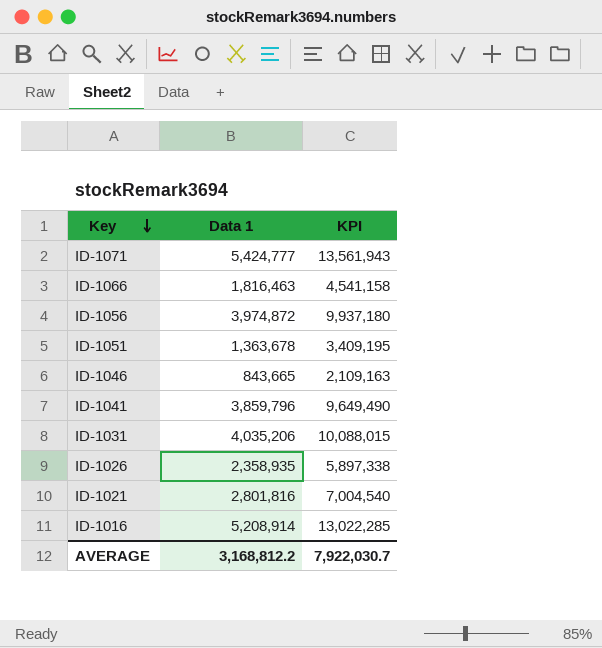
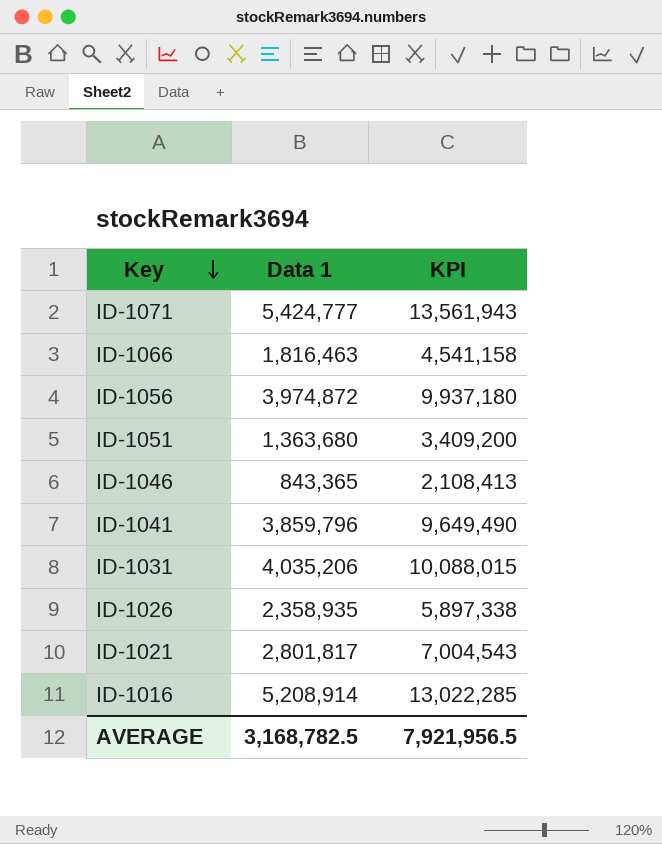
ID-1051 | Data 1: 1,363,678 -> 1,363,680
ID-1051 | KPI: 3,409,195 -> 3,409,200
ID-1046 | Data 1: 843,665 -> 843,365
ID-1046 | KPI: 2,109,163 -> 2,108,413
ID-1021 | Data 1: 2,801,816 -> 2,801,817
ID-1021 | KPI: 7,004,540 -> 7,004,543
AVERAGE | Data 1: 3,168,812.2 -> 3,168,782.5
AVERAGE | KPI: 7,922,030.7 -> 7,921,956.5

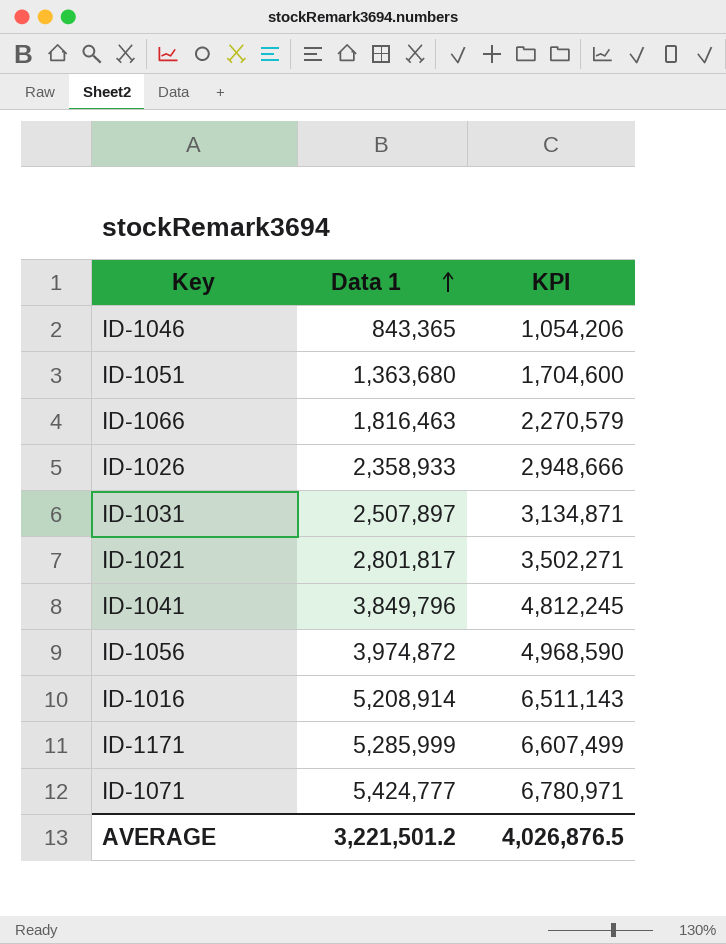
row order: Key descending -> Data 1 ascending
column KPI | formula: [Data 1] * 2.5 -> [Data 1] * 1.25
ID-1026 | Data 1: 2,358,935 -> 2,358,933
ID-1031 | Data 1: 4,035,206 -> 2,507,897
ID-1041 | Data 1: 3,859,796 -> 3,849,796
row ID-1171: none -> 5,285,999 | 6,607,499
AVERAGE | Data 1: 3,168,782.5 -> 3,221,501.2
AVERAGE | KPI: 7,921,956.5 -> 4,026,876.5

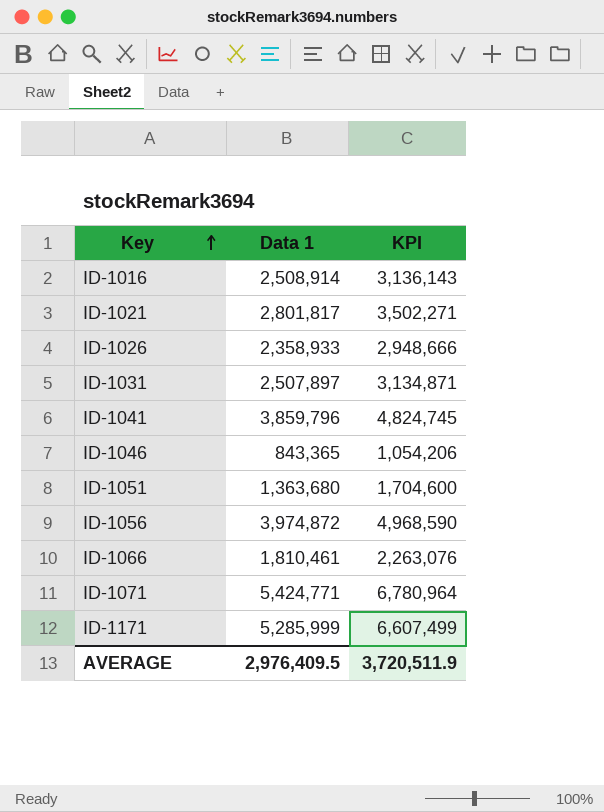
row order: Data 1 ascending -> Key ascending
ID-1016 | Data 1: 5,208,914 -> 2,508,914
ID-1016 | KPI: 6,511,143 -> 3,136,143
ID-1041 | Data 1: 3,849,796 -> 3,859,796
ID-1041 | KPI: 4,812,245 -> 4,824,745
ID-1066 | Data 1: 1,816,463 -> 1,810,461
ID-1066 | KPI: 2,270,579 -> 2,263,076
ID-1071 | Data 1: 5,424,777 -> 5,424,771
ID-1071 | KPI: 6,780,971 -> 6,780,964
AVERAGE | Data 1: 3,221,501.2 -> 2,976,409.5
AVERAGE | KPI: 4,026,876.5 -> 3,720,511.9

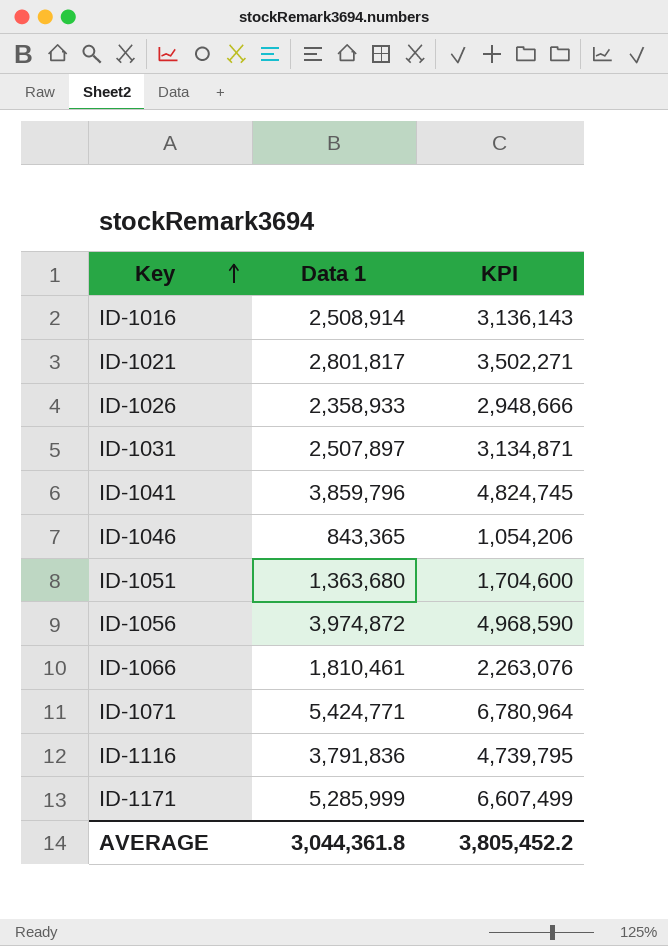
row ID-1116: none -> 3,791,836 | 4,739,795
AVERAGE | Data 1: 2,976,409.5 -> 3,044,361.8
AVERAGE | KPI: 3,720,511.9 -> 3,805,452.2

